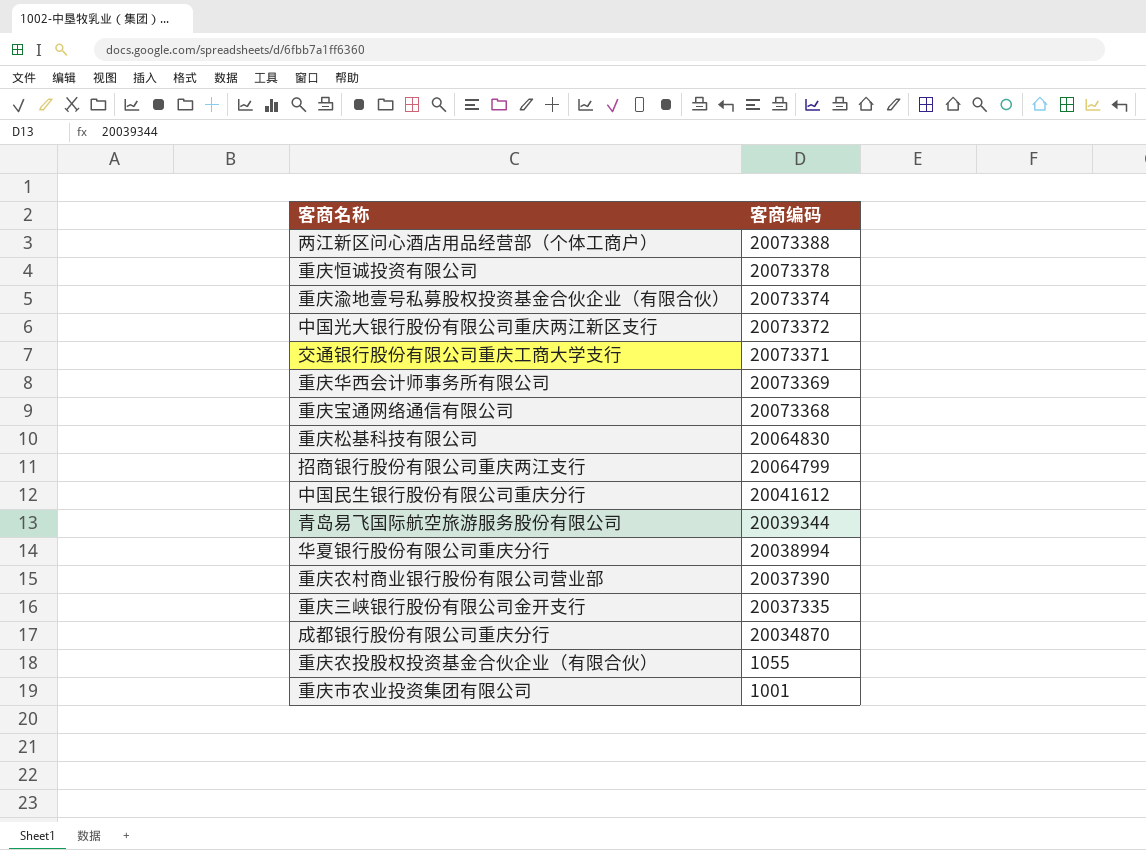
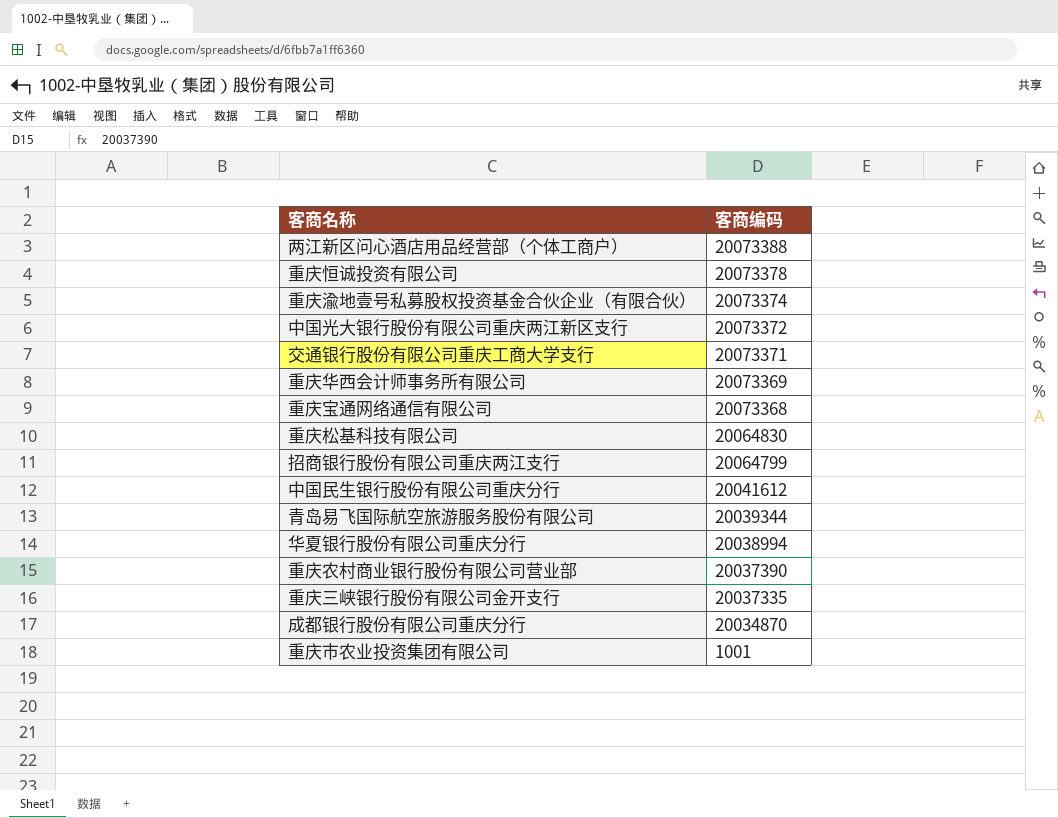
row 重庆农投股权投资基金合伙企业（有限合伙）: 1055 -> none

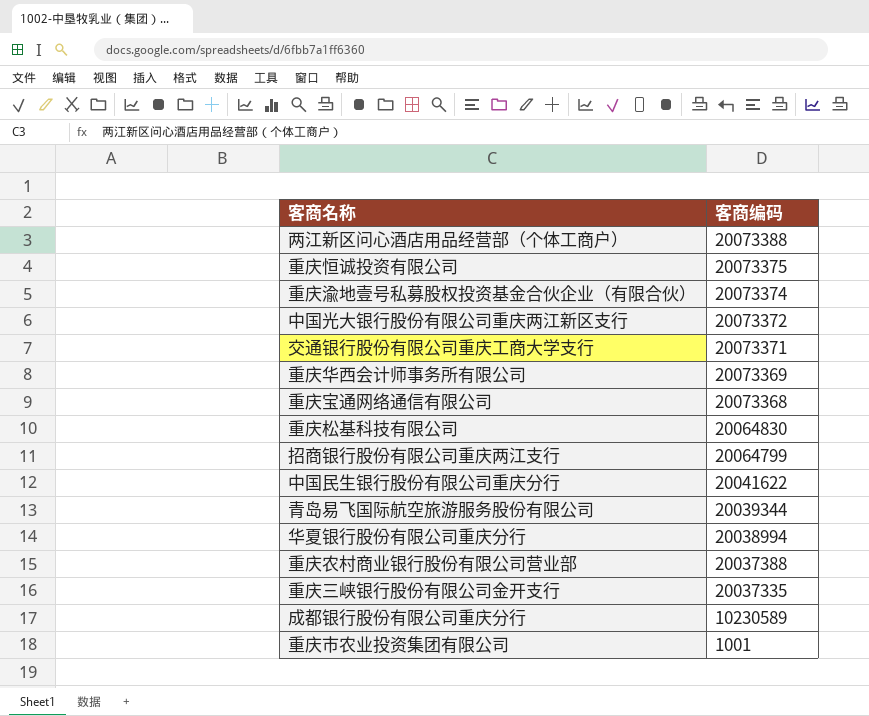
重庆恒诚投资有限公司 | 客商编码: 20073378 -> 20073375
中国民生银行股份有限公司重庆分行 | 客商编码: 20041612 -> 20041622
重庆农村商业银行股份有限公司营业部 | 客商编码: 20037390 -> 20037388
成都银行股份有限公司重庆分行 | 客商编码: 20034870 -> 10230589

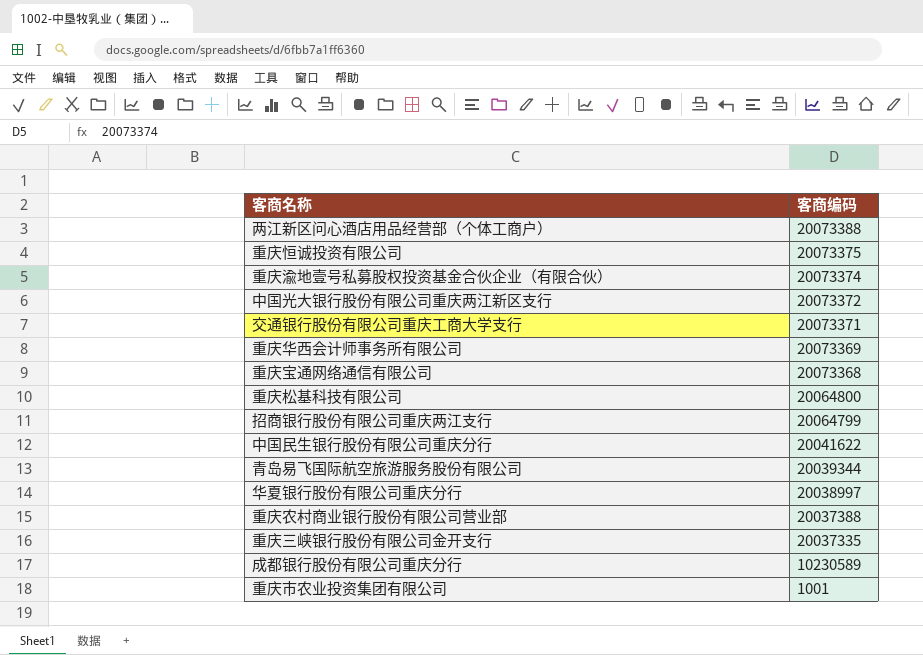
重庆松基科技有限公司 | 客商编码: 20064830 -> 20064800
华夏银行股份有限公司重庆分行 | 客商编码: 20038994 -> 20038997

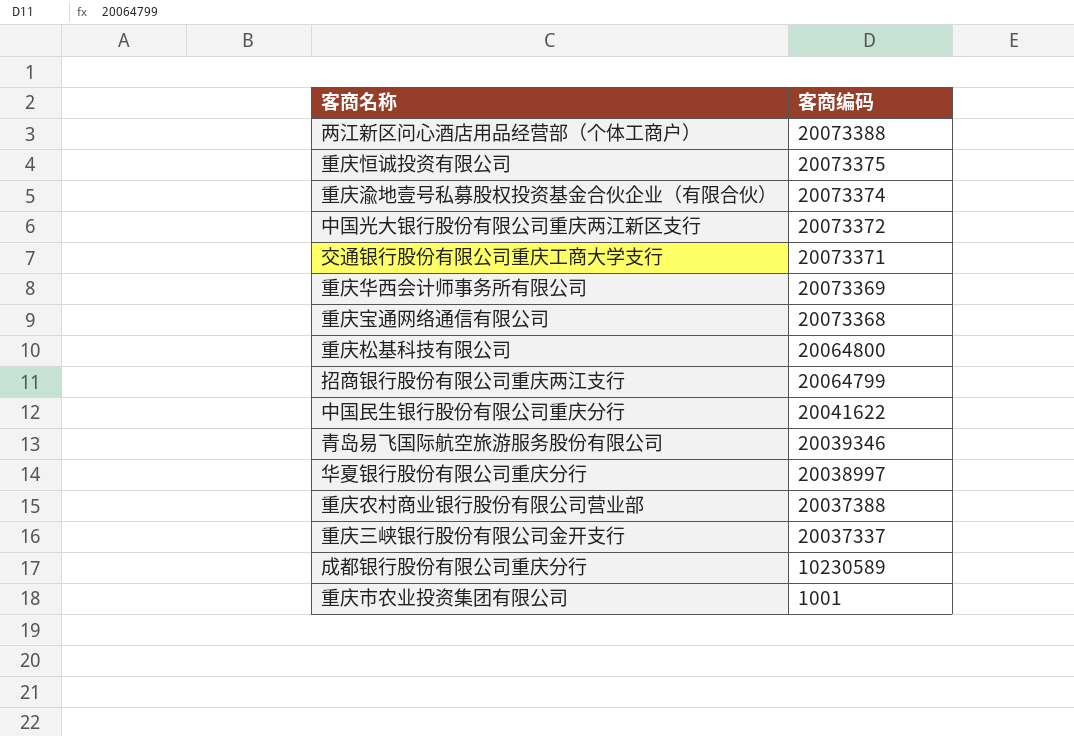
青岛易飞国际航空旅游服务股份有限公司 | 客商编码: 20039344 -> 20039346
重庆三峡银行股份有限公司金开支行 | 客商编码: 20037335 -> 20037337

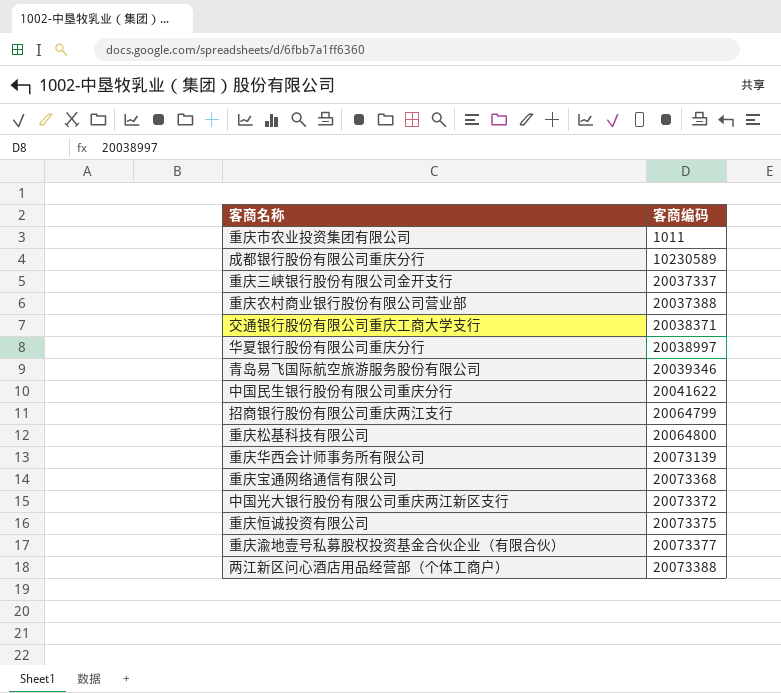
row order: 客商编码 descending -> 客商编码 ascending
重庆市农业投资集团有限公司 | 客商编码: 1001 -> 1011
交通银行股份有限公司重庆工商大学支行 | 客商编码: 20073371 -> 20038371
重庆华西会计师事务所有限公司 | 客商编码: 20073369 -> 20073139
重庆渝地壹号私募股权投资基金合伙企业（有限合伙） | 客商编码: 20073374 -> 20073377

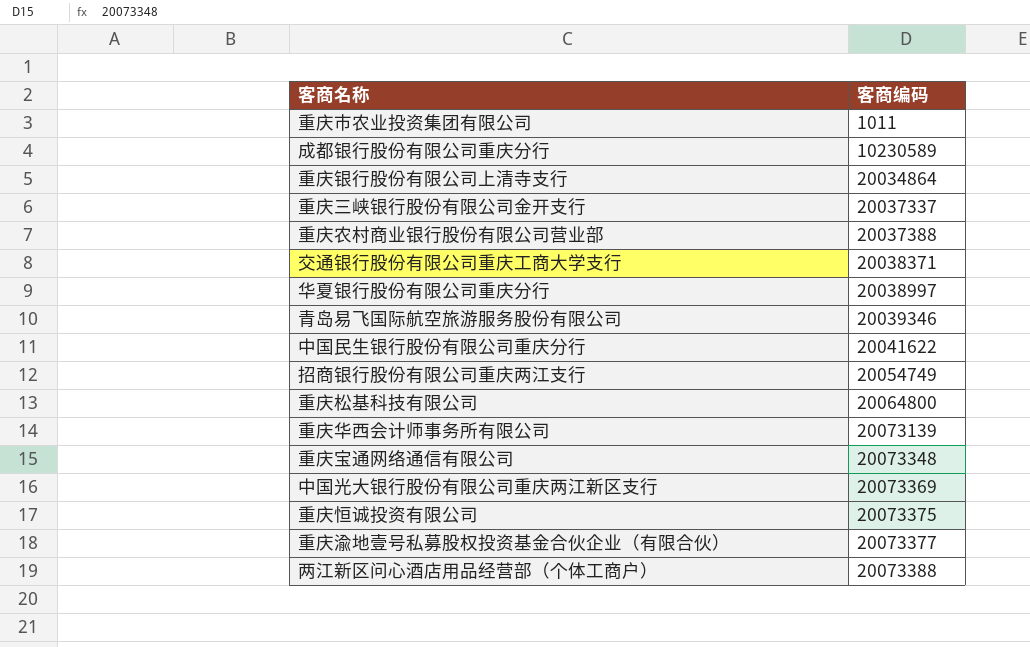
row 重庆银行股份有限公司上清寺支行: none -> 20034864
招商银行股份有限公司重庆两江支行 | 客商编码: 20064799 -> 20054749
重庆宝通网络通信有限公司 | 客商编码: 20073368 -> 20073348
中国光大银行股份有限公司重庆两江新区支行 | 客商编码: 20073372 -> 20073369

